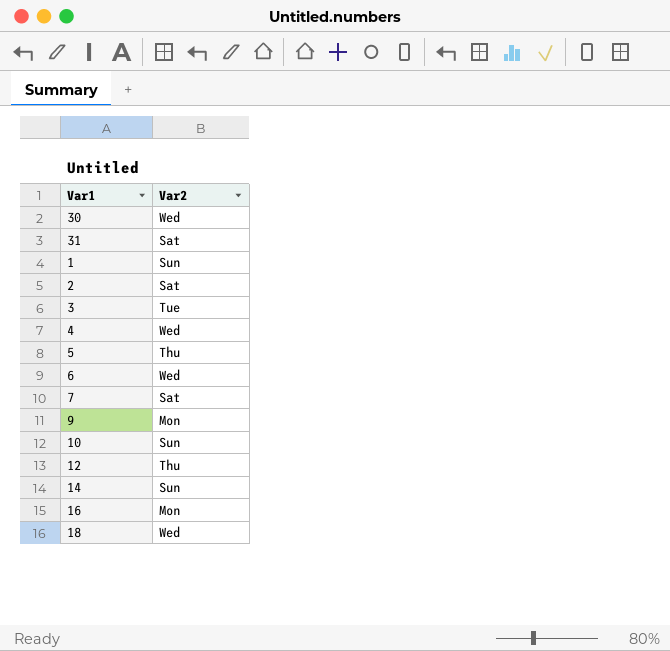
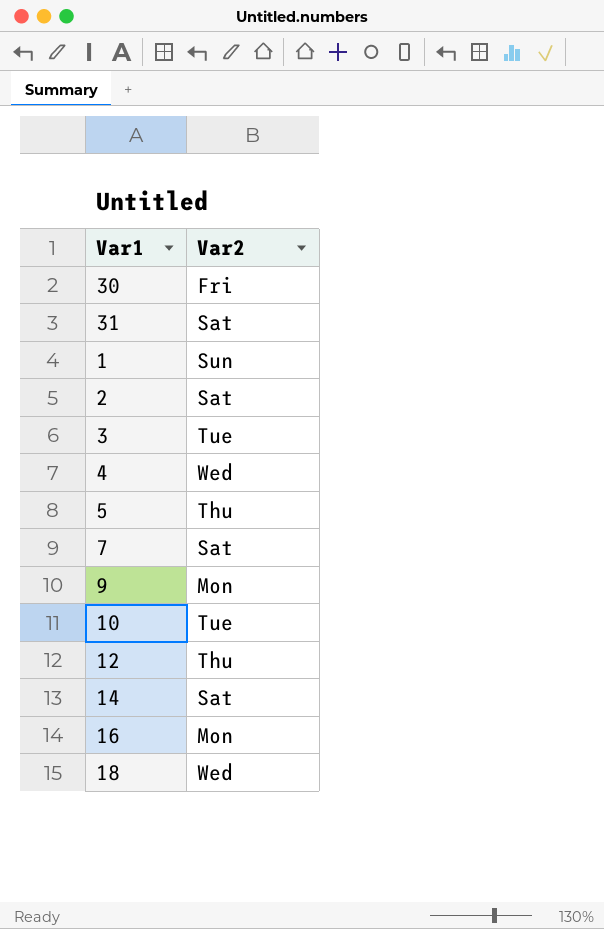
row 6: Wed -> none
30 | Var2: Wed -> Fri
10 | Var2: Sun -> Tue
14 | Var2: Sun -> Sat

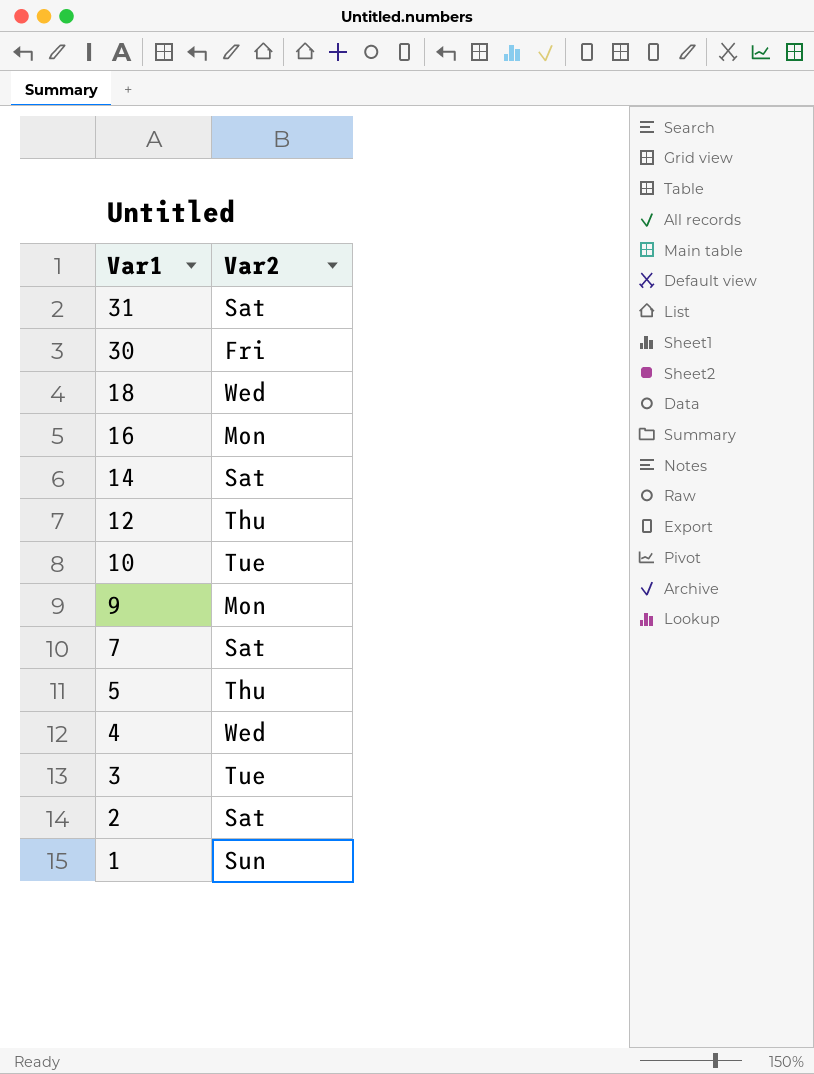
row order: none -> Var1 descending

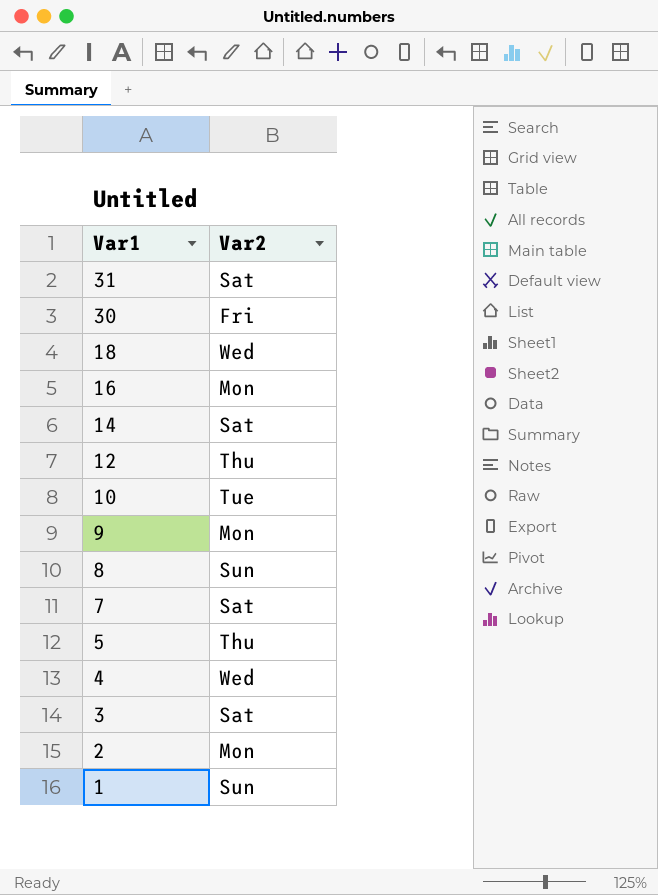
row 8: none -> Sun
3 | Var2: Tue -> Sat
2 | Var2: Sat -> Mon

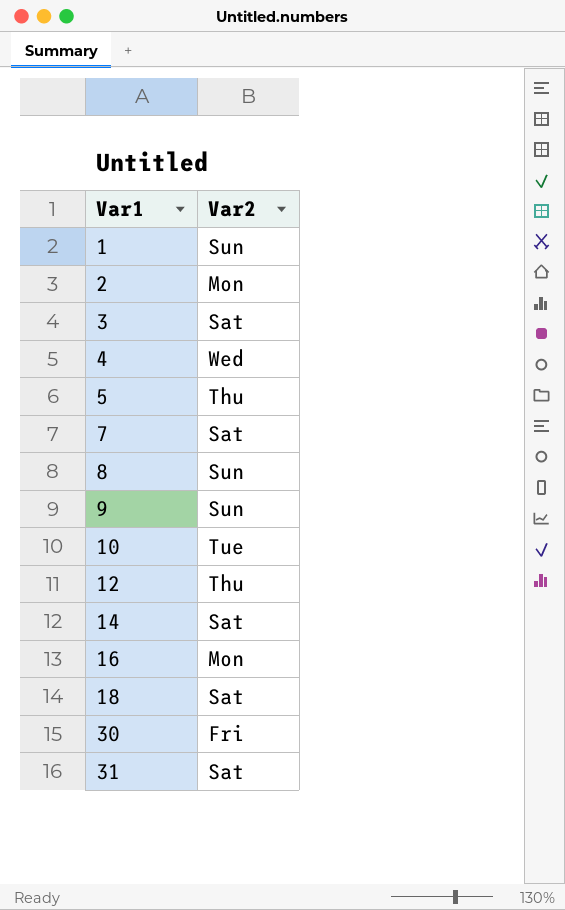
row order: Var1 descending -> Var1 ascending
9 | Var2: Mon -> Sun
18 | Var2: Wed -> Sat

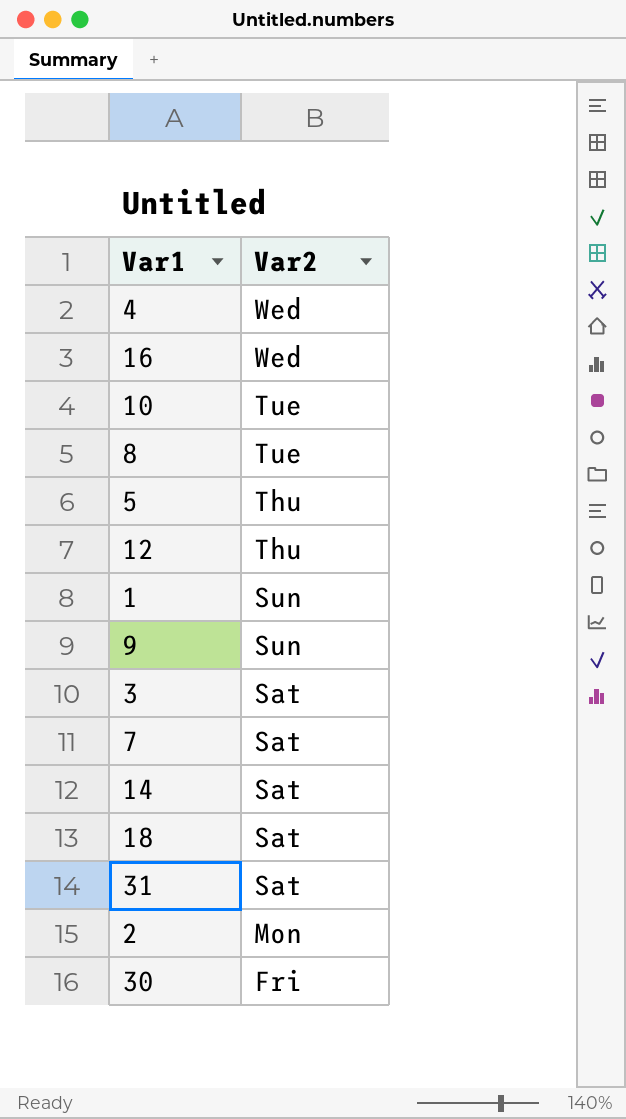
row order: Var1 ascending -> Var2 descending
16 | Var2: Mon -> Wed
8 | Var2: Sun -> Tue

